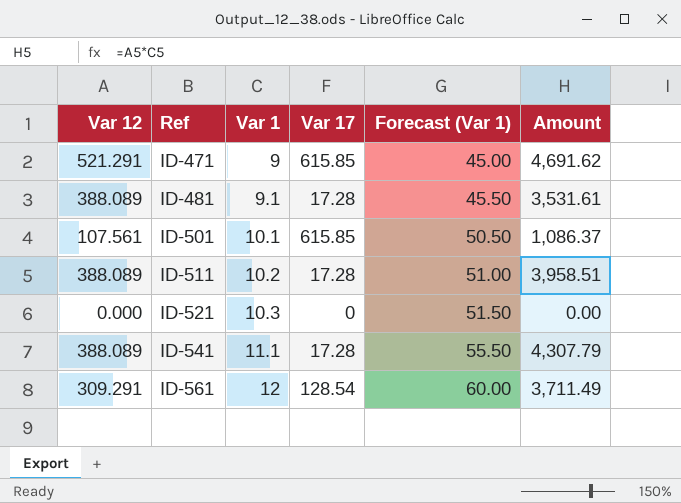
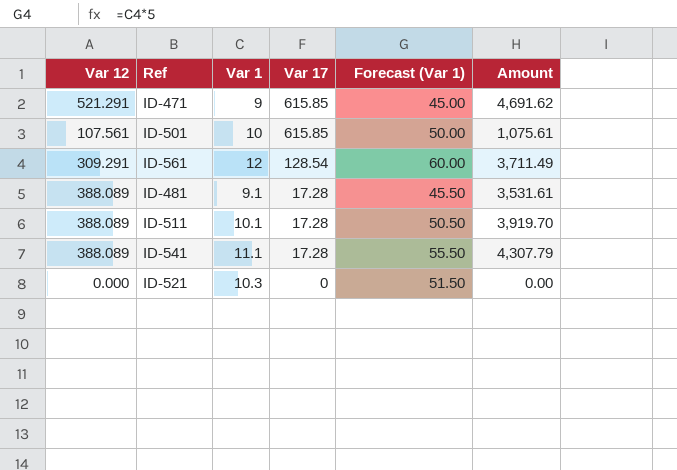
row order: Ref ascending -> Var 17 descending
ID-501 | Var 1: 10.1 -> 10
ID-501 | Forecast (Var 1): 50.50 -> 50.00
ID-501 | Amount: 1,086.37 -> 1,075.61
ID-511 | Var 1: 10.2 -> 10.1
ID-511 | Forecast (Var 1): 51.00 -> 50.50
ID-511 | Amount: 3,958.51 -> 3,919.70

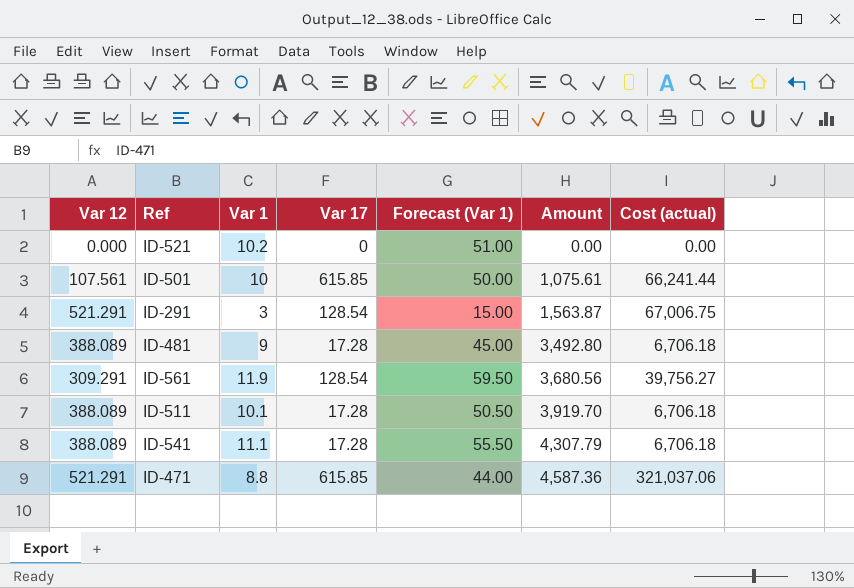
row order: Var 17 descending -> Amount ascending
column Cost (actual) | formula: none -> [Var 12] * [Var 17]
ID-521 | Var 1: 10.3 -> 10.2
ID-521 | Forecast (Var 1): 51.50 -> 51.00
row ID-291: none -> 521.291 | 3 | 128.54 | 15.00 | 1,563.87 | 67,006.75
ID-481 | Var 1: 9.1 -> 9
ID-481 | Forecast (Var 1): 45.50 -> 45.00
ID-481 | Amount: 3,531.61 -> 3,492.80
ID-561 | Var 1: 12 -> 11.9
ID-561 | Forecast (Var 1): 60.00 -> 59.50
ID-561 | Amount: 3,711.49 -> 3,680.56
ID-471 | Var 1: 9 -> 8.8
ID-471 | Forecast (Var 1): 45.00 -> 44.00
ID-471 | Amount: 4,691.62 -> 4,587.36

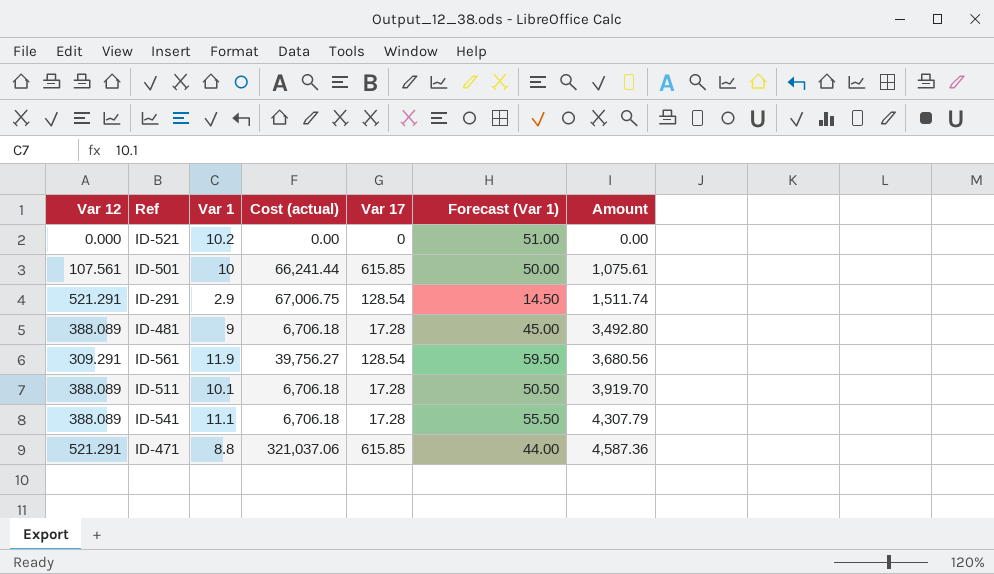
column Cost (actual) | position: 7 -> 4
ID-291 | Var 1: 3 -> 2.9
ID-291 | Forecast (Var 1): 15.00 -> 14.50
ID-291 | Amount: 1,563.87 -> 1,511.74

